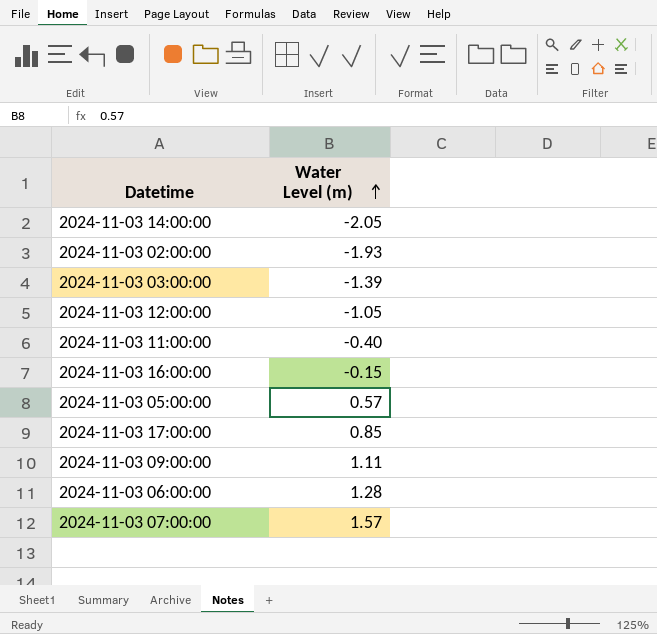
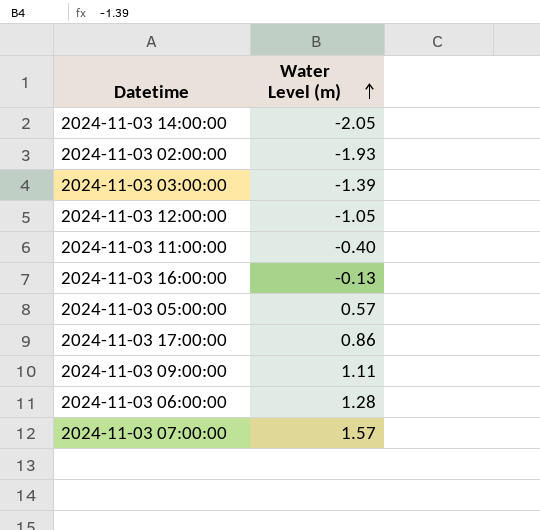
2024-11-03 16:00:00 | Water Level (m): -0.15 -> -0.13
2024-11-03 17:00:00 | Water Level (m): 0.85 -> 0.86

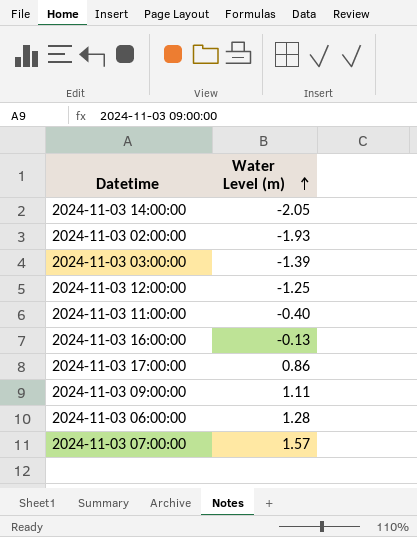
row 2024-11-03 05:00:00: 0.57 -> none
2024-11-03 12:00:00 | Water Level (m): -1.05 -> -1.25

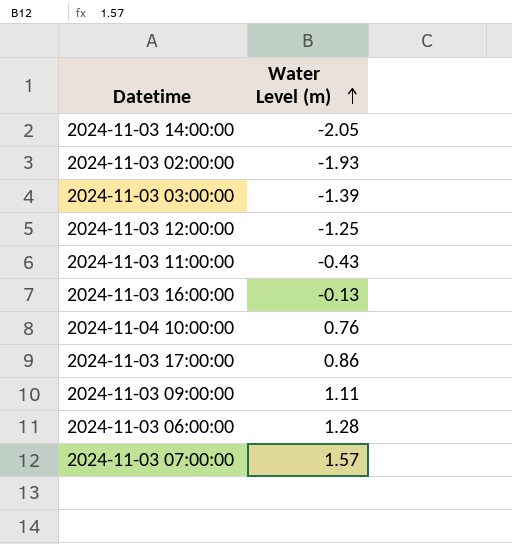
2024-11-03 11:00:00 | Water Level (m): -0.40 -> -0.43
row 2024-11-04 10:00:00: none -> 0.76

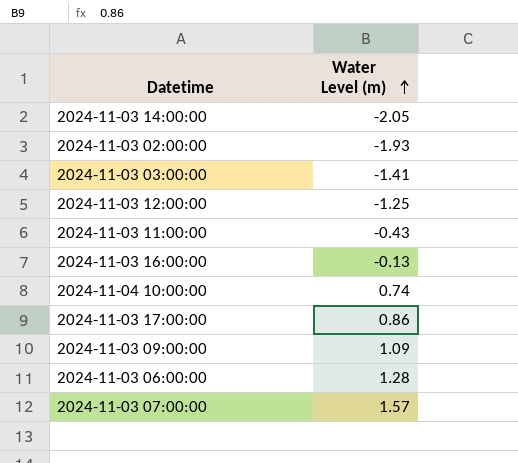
2024-11-03 03:00:00 | Water Level (m): -1.39 -> -1.41
2024-11-04 10:00:00 | Water Level (m): 0.76 -> 0.74
2024-11-03 09:00:00 | Water Level (m): 1.11 -> 1.09

